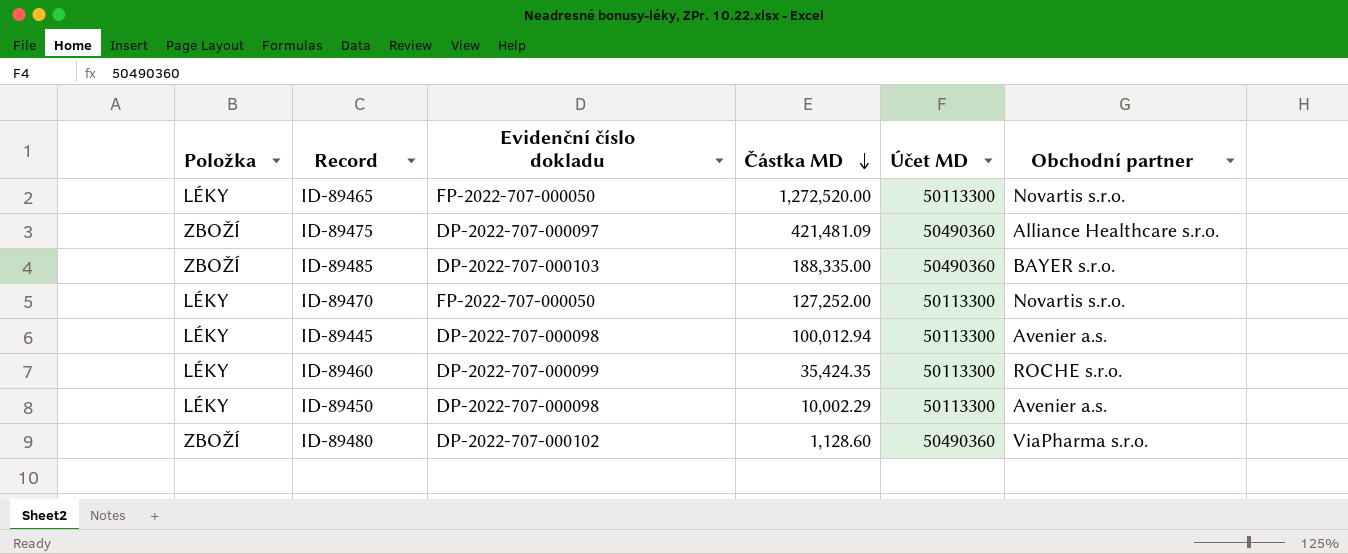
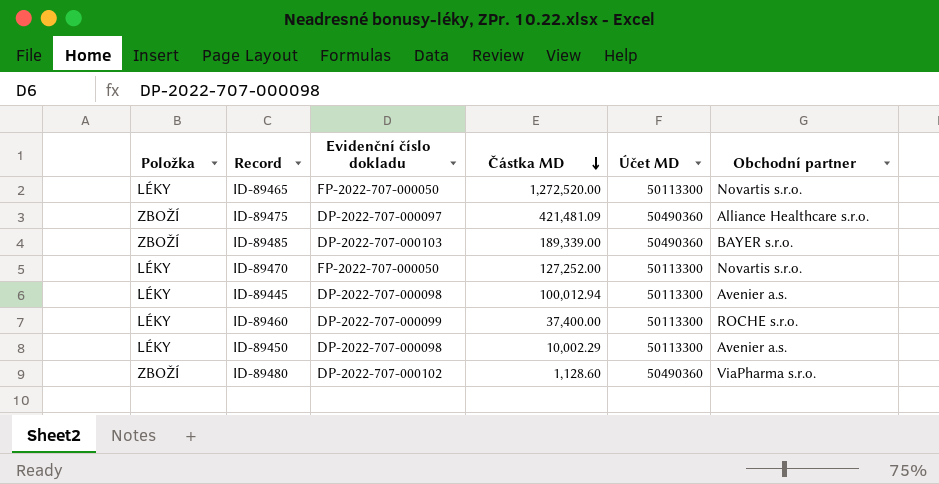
ID-89485 | Částka MD: 188,335.00 -> 189,339.00
ID-89460 | Částka MD: 35,424.35 -> 37,400.00

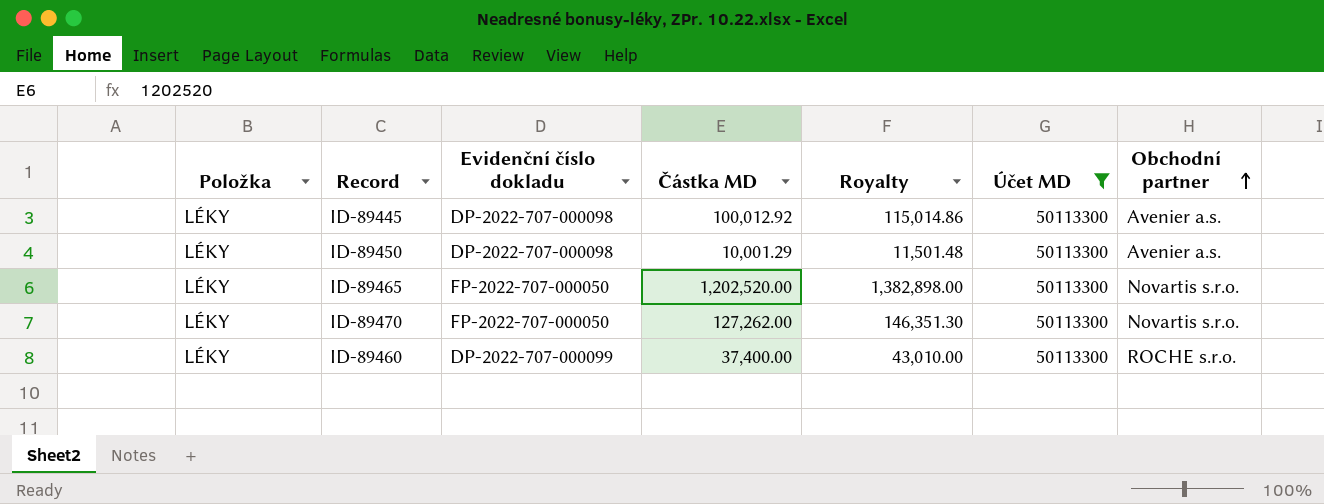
filter: none -> Účet MD = 50113300
row order: Částka MD descending -> Obchodní partner ascending
column Royalty | formula: none -> [Částka MD] * 1.15
ID-89445 | Částka MD: 100,012.94 -> 100,012.92
ID-89450 | Částka MD: 10,002.29 -> 10,001.29
ID-89465 | Částka MD: 1,272,520.00 -> 1,202,520.00
ID-89470 | Částka MD: 127,252.00 -> 127,262.00

